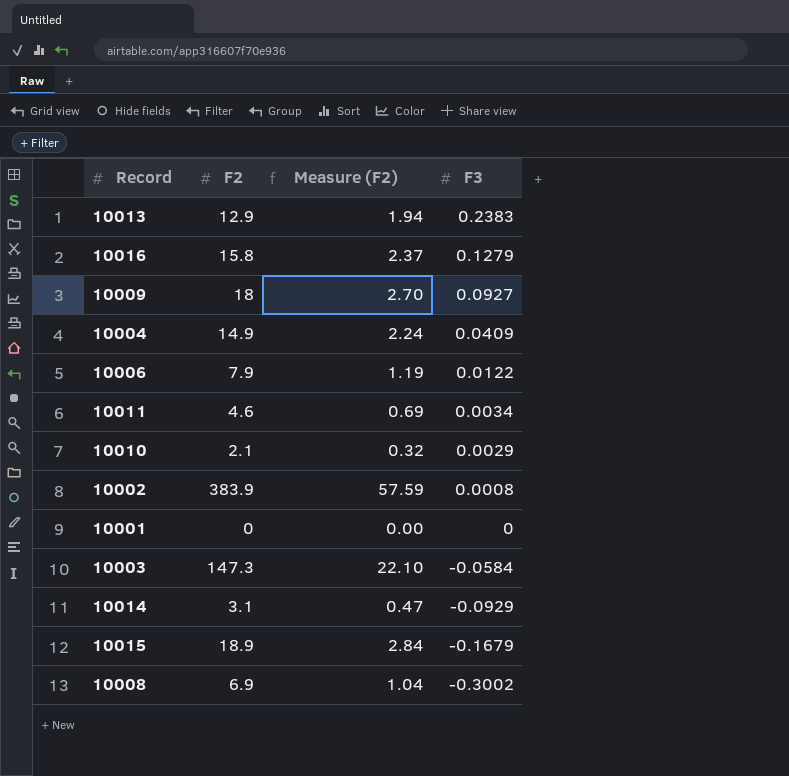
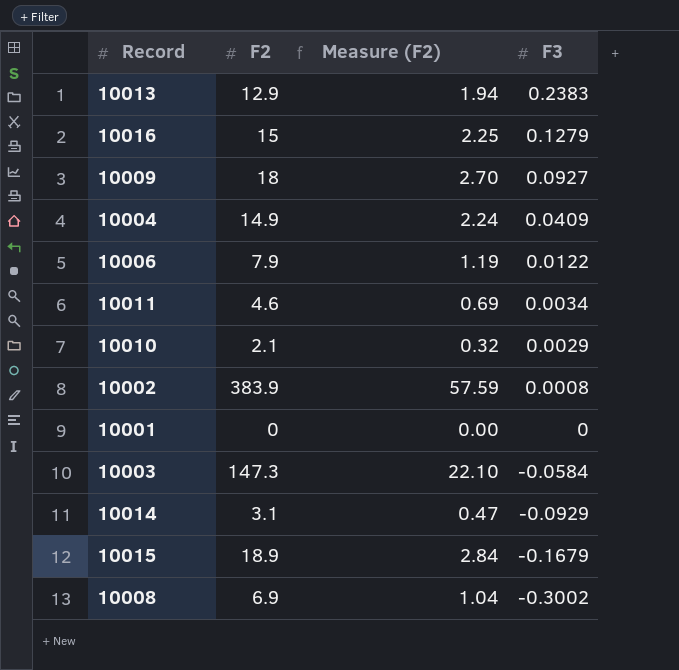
10016 | F2: 15.8 -> 15
10016 | Measure (F2): 2.37 -> 2.25

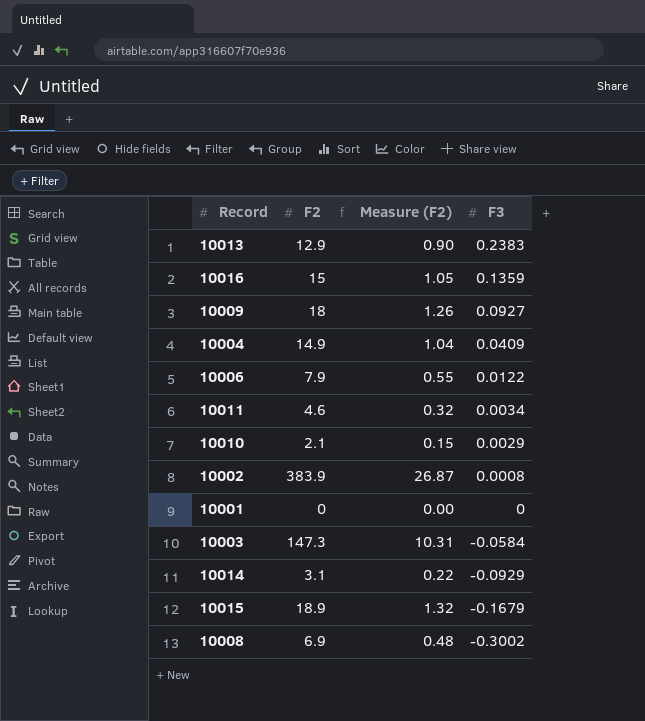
column Measure (F2) | formula: [F2] * 0.15 -> [F2] * 0.07
10016 | F3: 0.1279 -> 0.1359

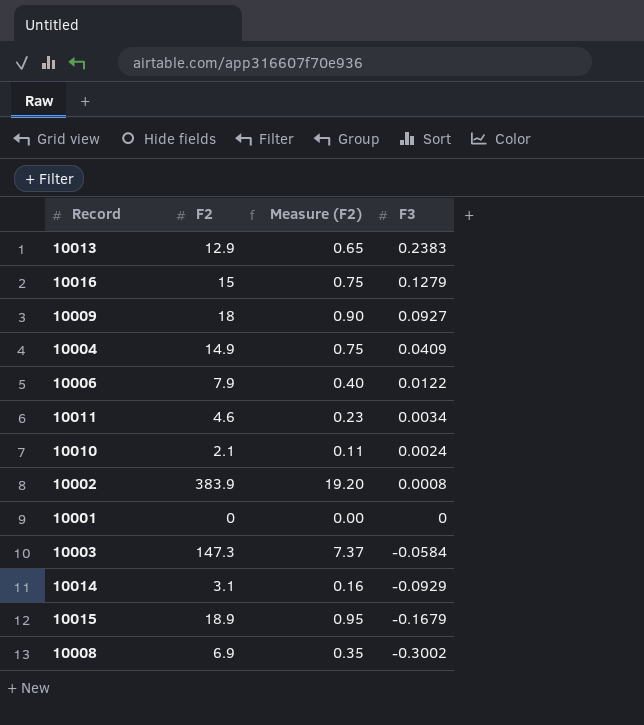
column Measure (F2) | formula: [F2] * 0.07 -> [F2] * 0.05
10016 | F3: 0.1359 -> 0.1279
10010 | F3: 0.0029 -> 0.0024

